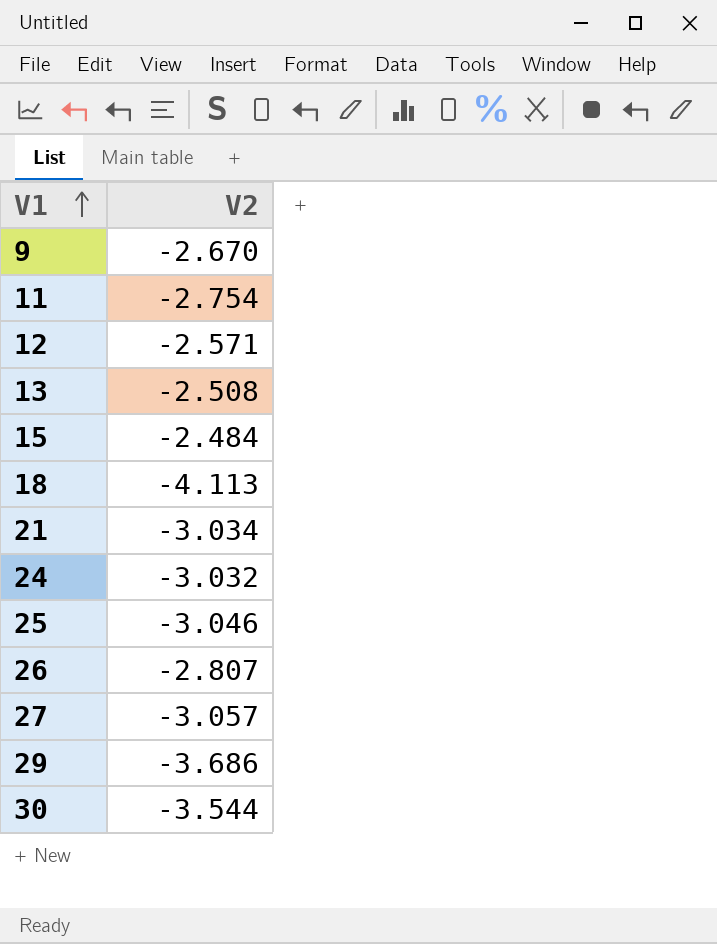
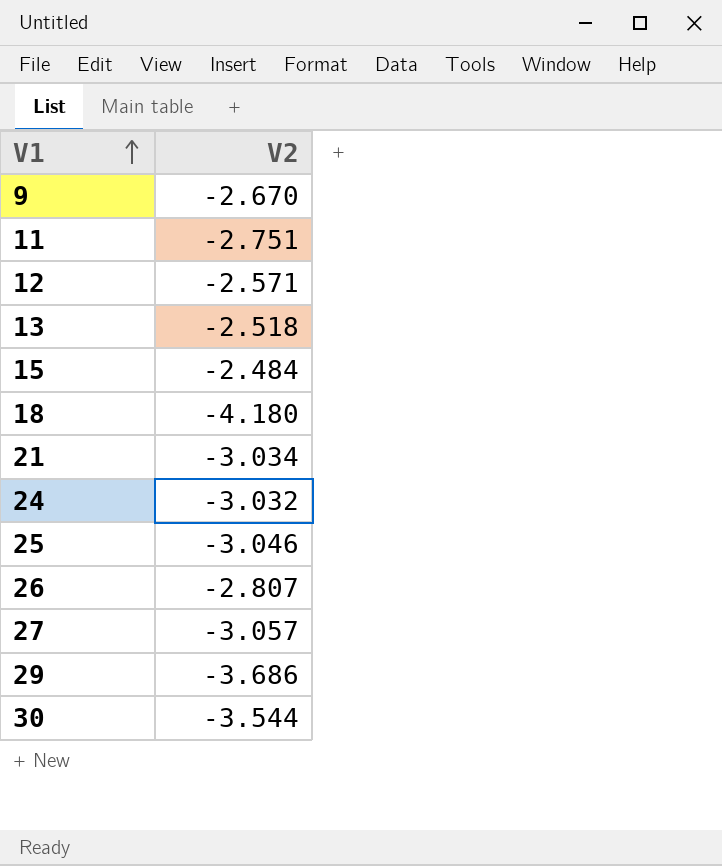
11 | V2: -2.754 -> -2.751
13 | V2: -2.508 -> -2.518
18 | V2: -4.113 -> -4.180

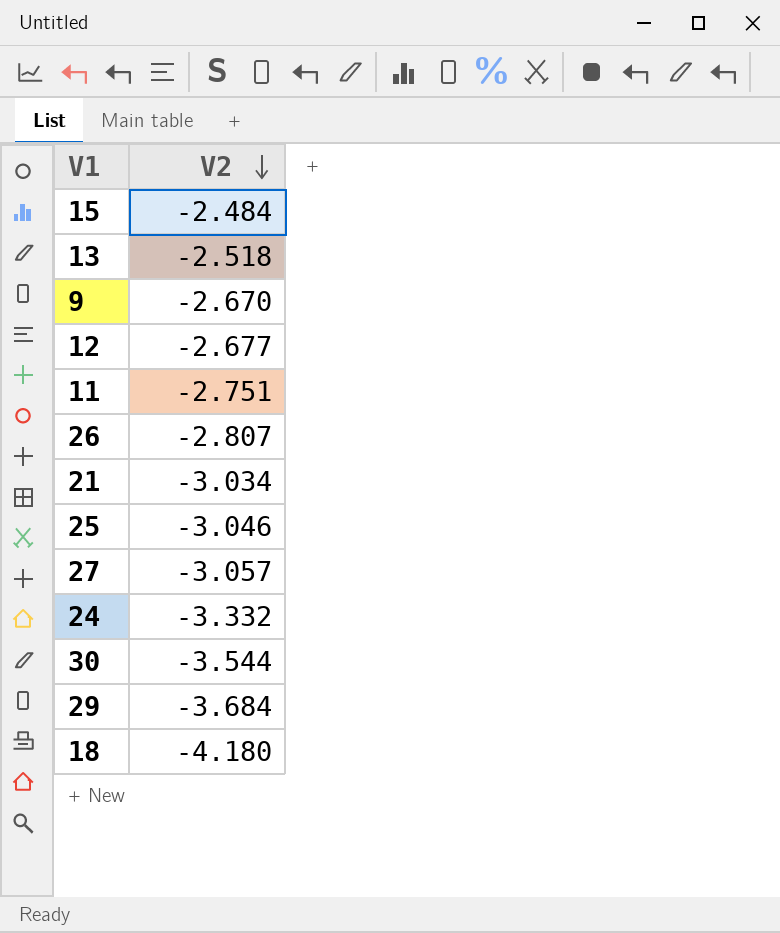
row order: V1 ascending -> V2 descending
12 | V2: -2.571 -> -2.677
24 | V2: -3.032 -> -3.332
29 | V2: -3.686 -> -3.684

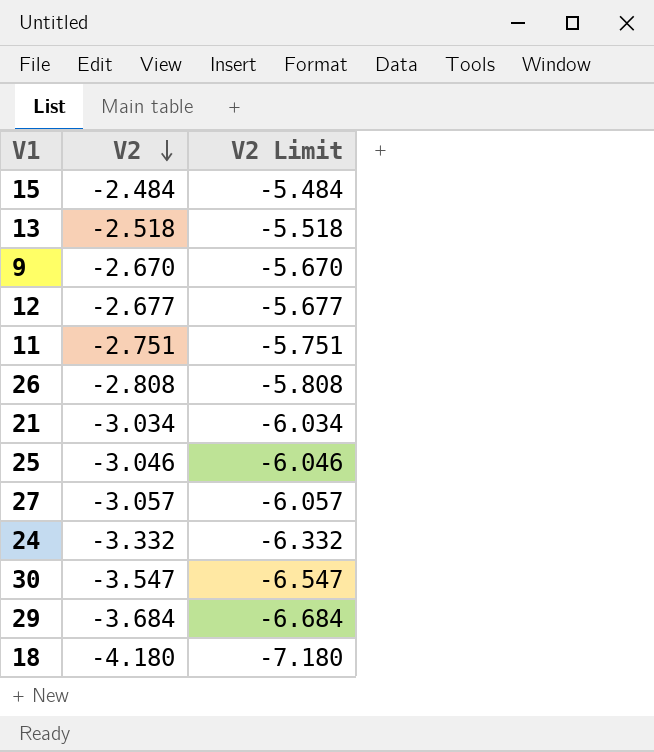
column V2 Limit | formula: none -> [V2] - 3
26 | V2: -2.807 -> -2.808
30 | V2: -3.544 -> -3.547

